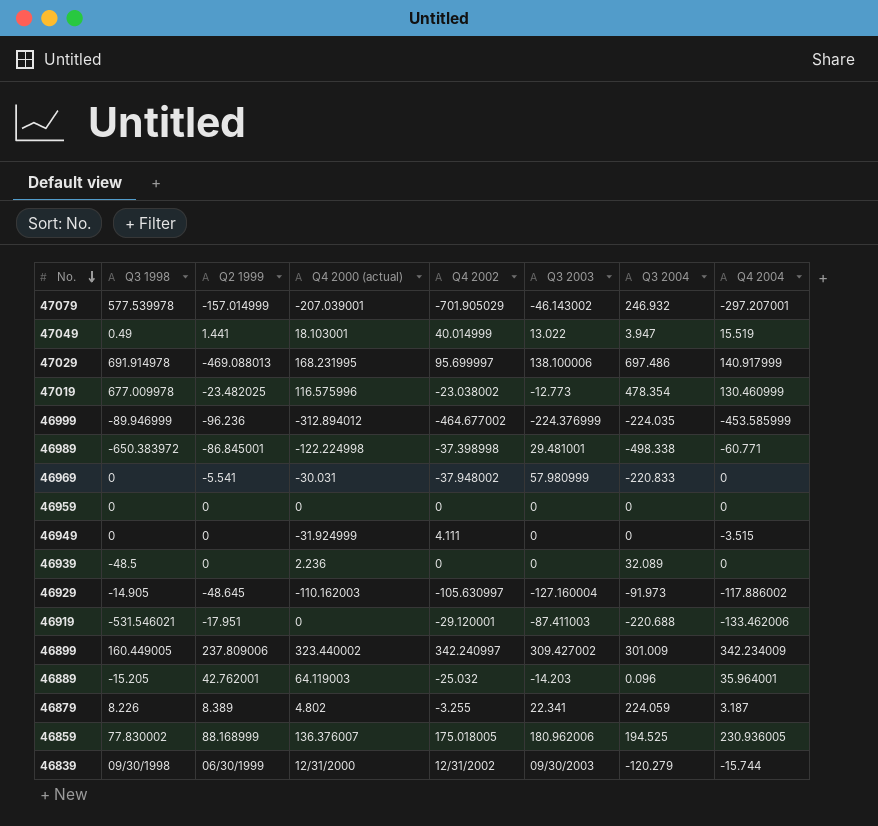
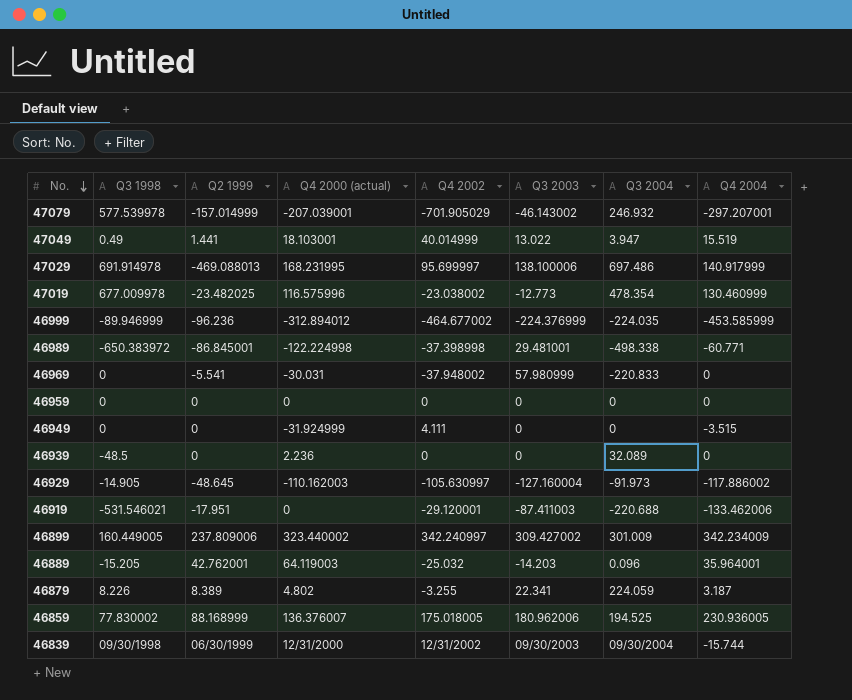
46839 | Q3 2004: -120.279 -> 09/30/2004

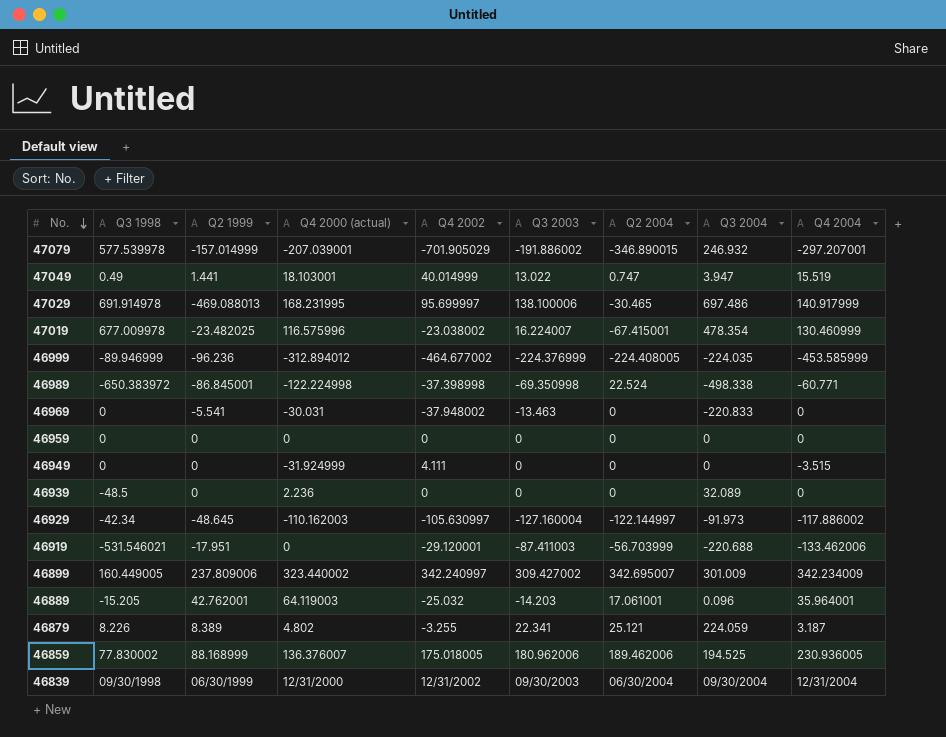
column Q2 2004 | position: none -> 7
47079 | Q3 2003: -46.143002 -> -191.886002
47019 | Q3 2003: -12.773 -> 16.224007
46989 | Q3 2003: 29.481001 -> -69.350998
46969 | Q3 2003: 57.980999 -> -13.463
46929 | Q3 1998: -14.905 -> -42.34
46839 | Q4 2004: -15.744 -> 12/31/2004

